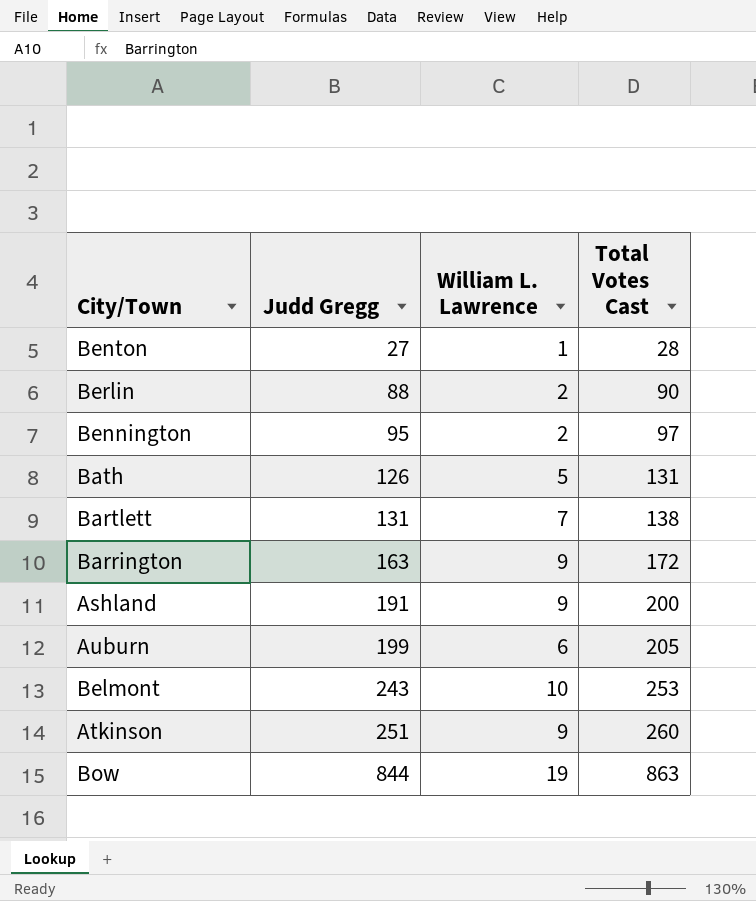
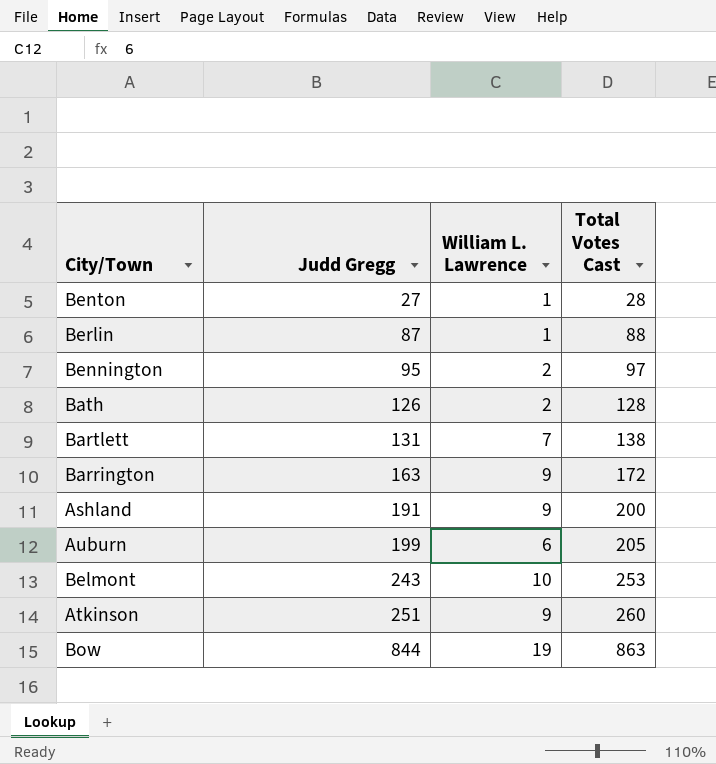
Berlin | Judd Gregg: 88 -> 87
Berlin | William L. Lawrence: 2 -> 1
Berlin | Total Votes Cast: 90 -> 88
Bath | William L. Lawrence: 5 -> 2
Bath | Total Votes Cast: 131 -> 128

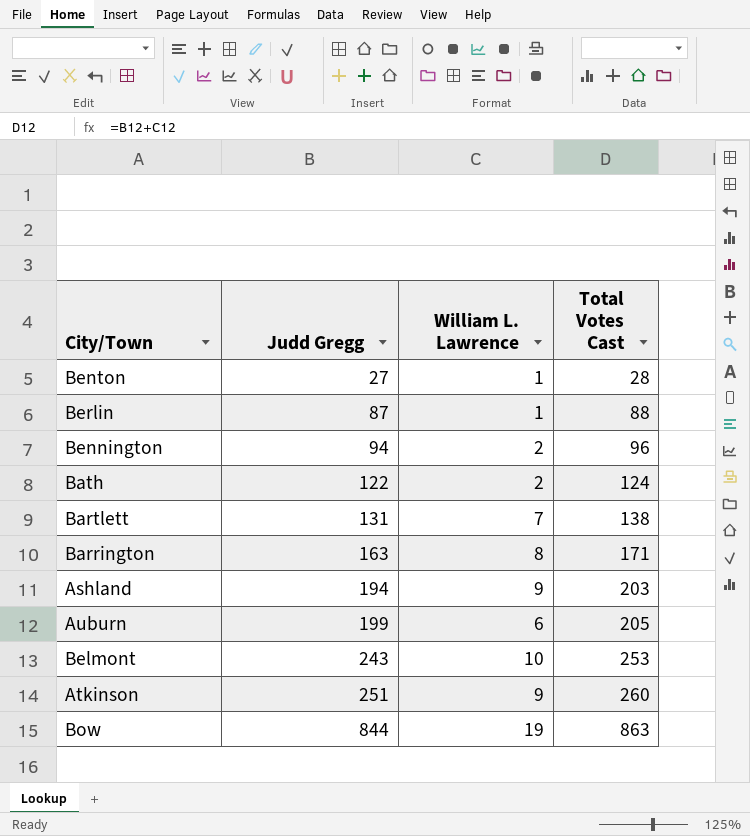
Bennington | Judd Gregg: 95 -> 94
Bennington | Total Votes Cast: 97 -> 96
Bath | Judd Gregg: 126 -> 122
Bath | Total Votes Cast: 128 -> 124
Barrington | William L. Lawrence: 9 -> 8
Barrington | Total Votes Cast: 172 -> 171
Ashland | Judd Gregg: 191 -> 194
Ashland | Total Votes Cast: 200 -> 203

